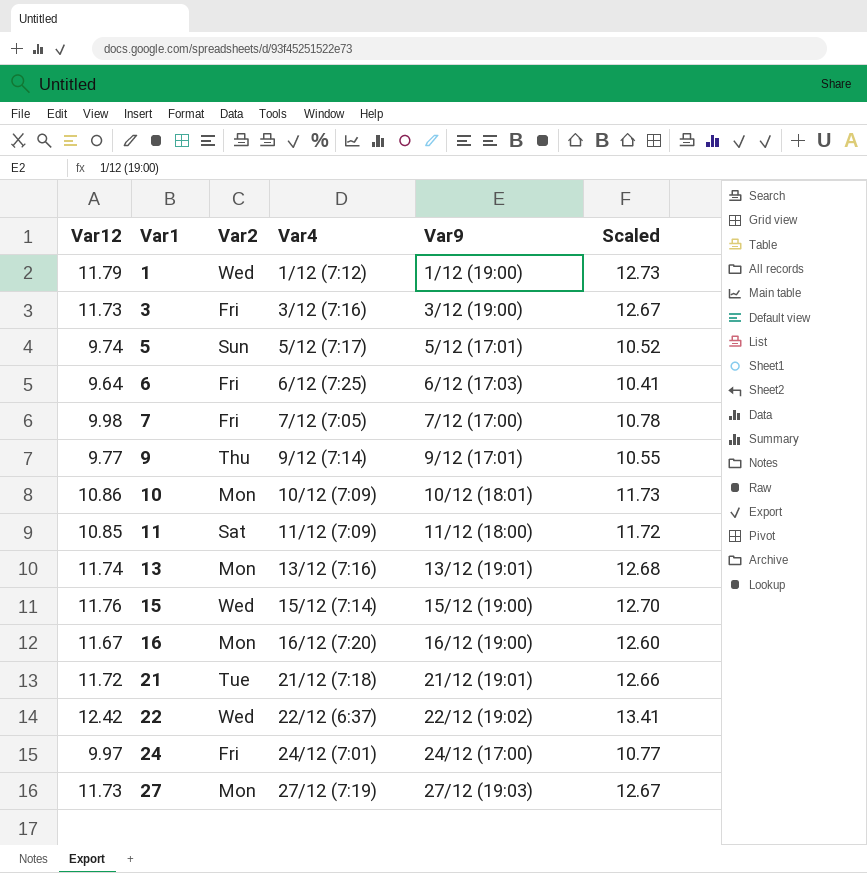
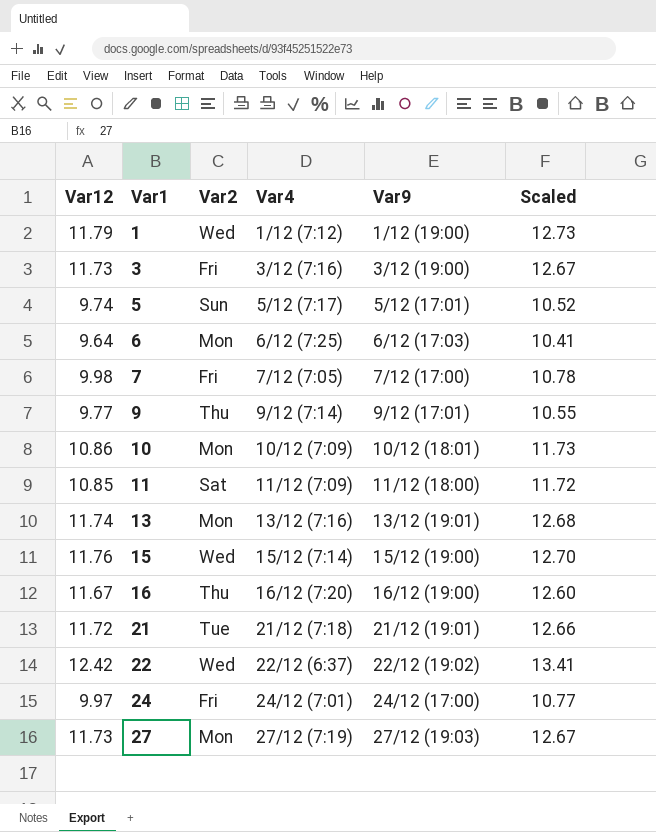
6 | Var2: Fri -> Mon
16 | Var2: Mon -> Thu

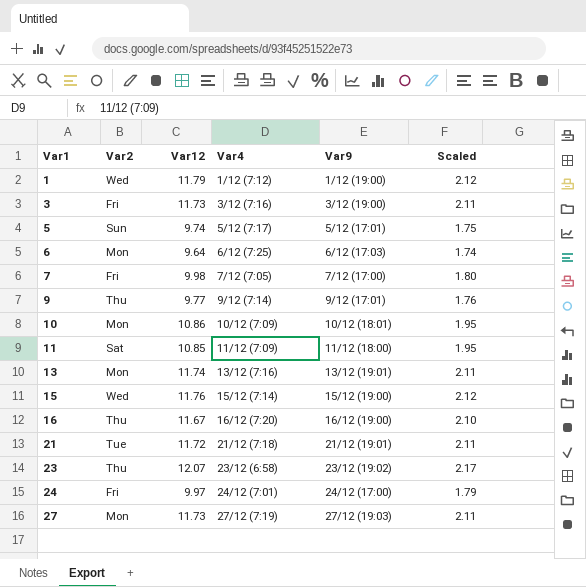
column Var12 | position: 1 -> 3
column Scaled | formula: [Var12] * 1.08 -> [Var12] * 0.18
row 22: 12.42 | Wed | 22/12 (6:37) | 22/12 (19:02) | 13.41 -> none
row 23: none -> Thu | 12.07 | 23/12 (6:58) | 23/12 (19:02) | 2.17

